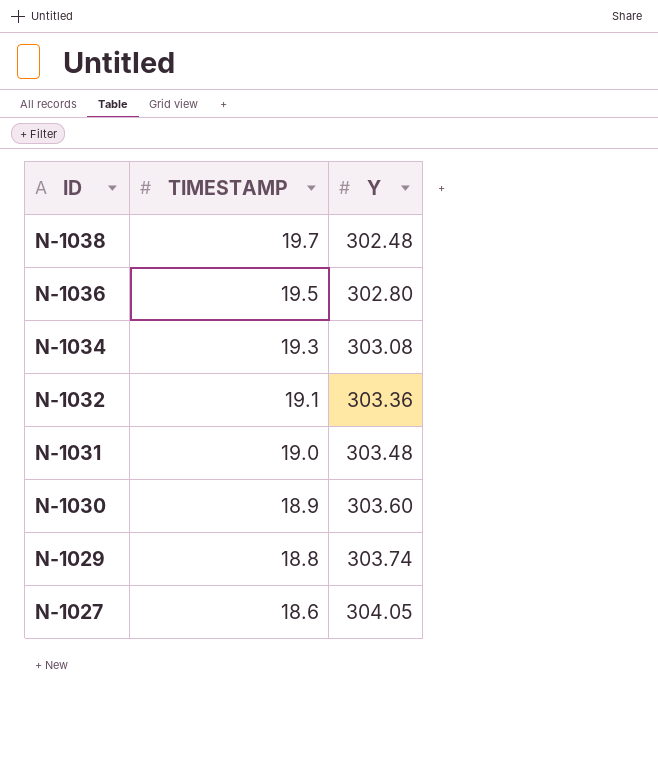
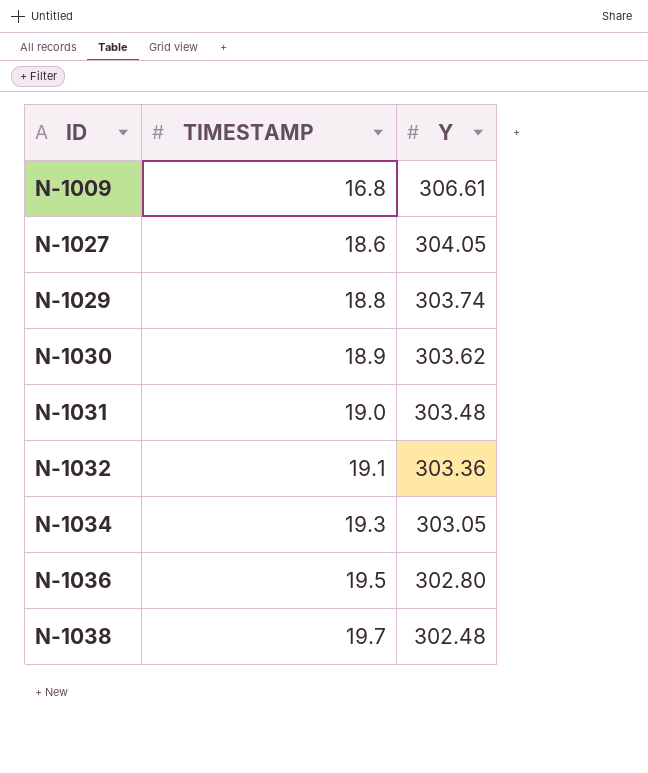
row order: ID descending -> ID ascending
row N-1009: none -> 16.8 | 306.61
N-1030 | Y: 303.60 -> 303.62
N-1034 | Y: 303.08 -> 303.05

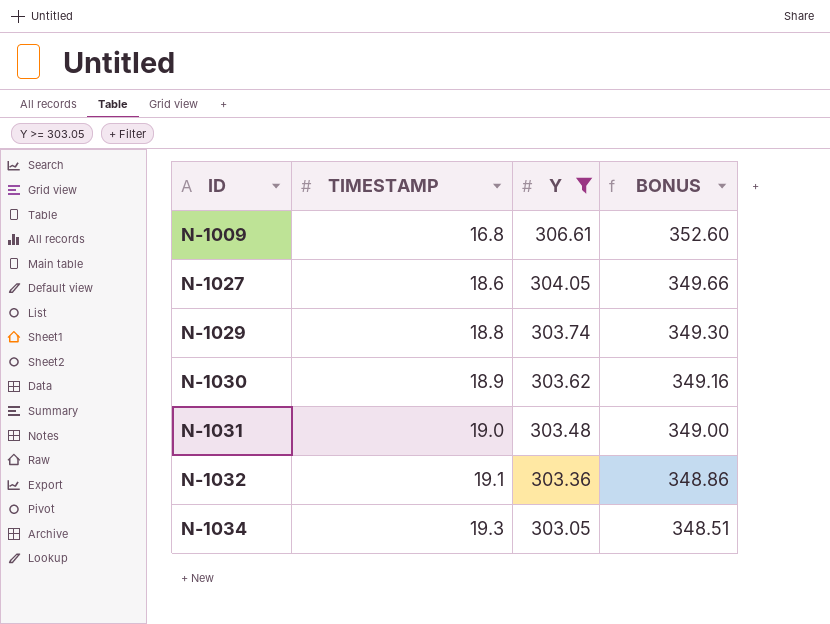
filter: none -> Y >= 303.05
column BONUS | formula: none -> [Y] * 1.15

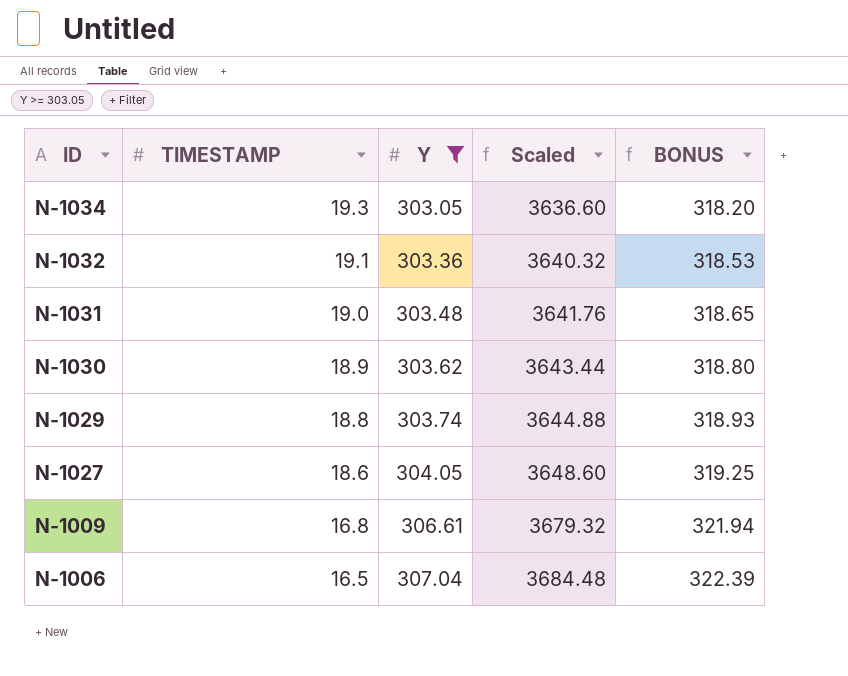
row order: ID ascending -> ID descending
column Scaled | formula: none -> [Y] * 12
column BONUS | formula: [Y] * 1.15 -> [Y] * 1.05
row N-1006: none -> 16.5 | 307.04 | 3684.48 | 322.39

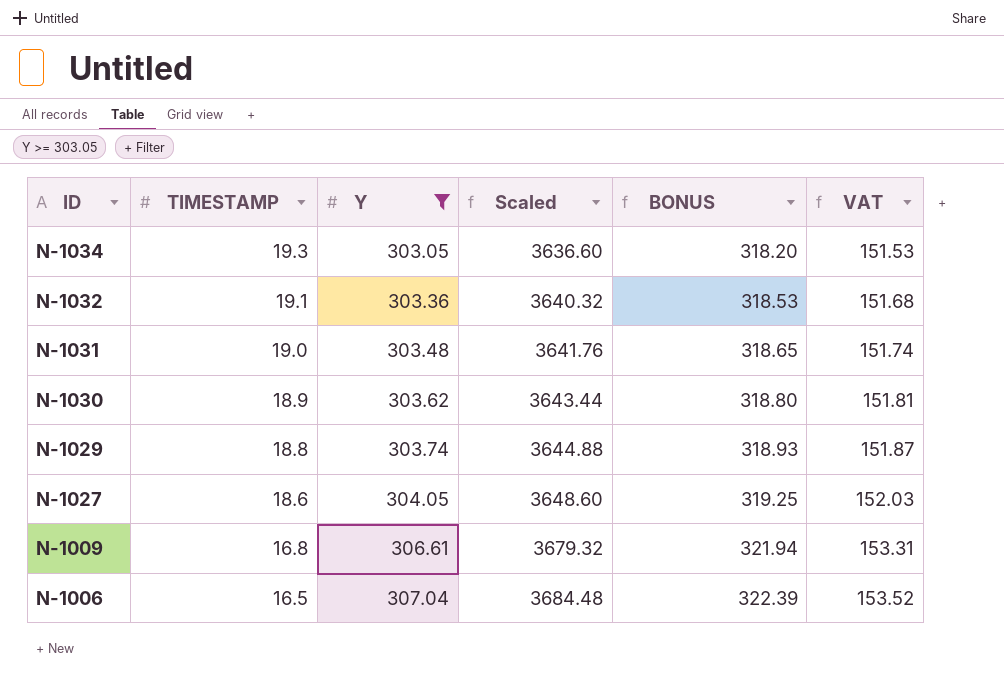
column VAT | formula: none -> [Y] * 0.5

